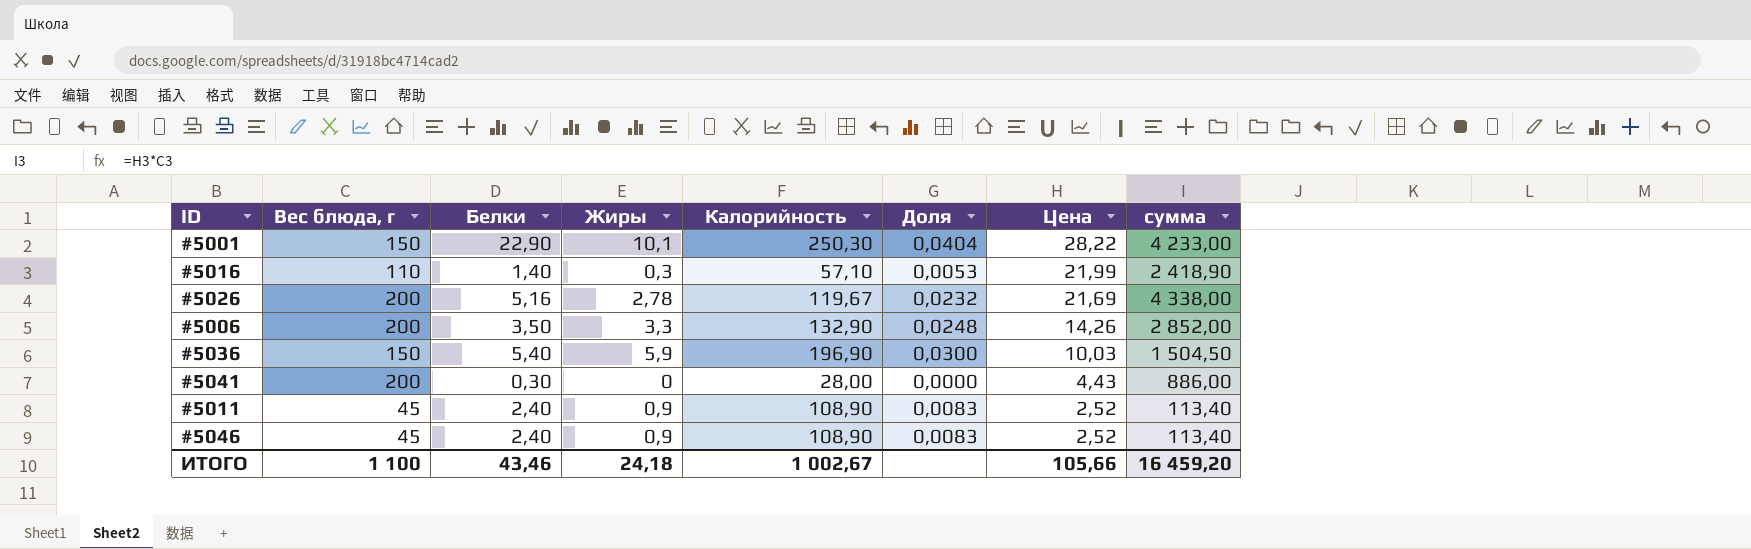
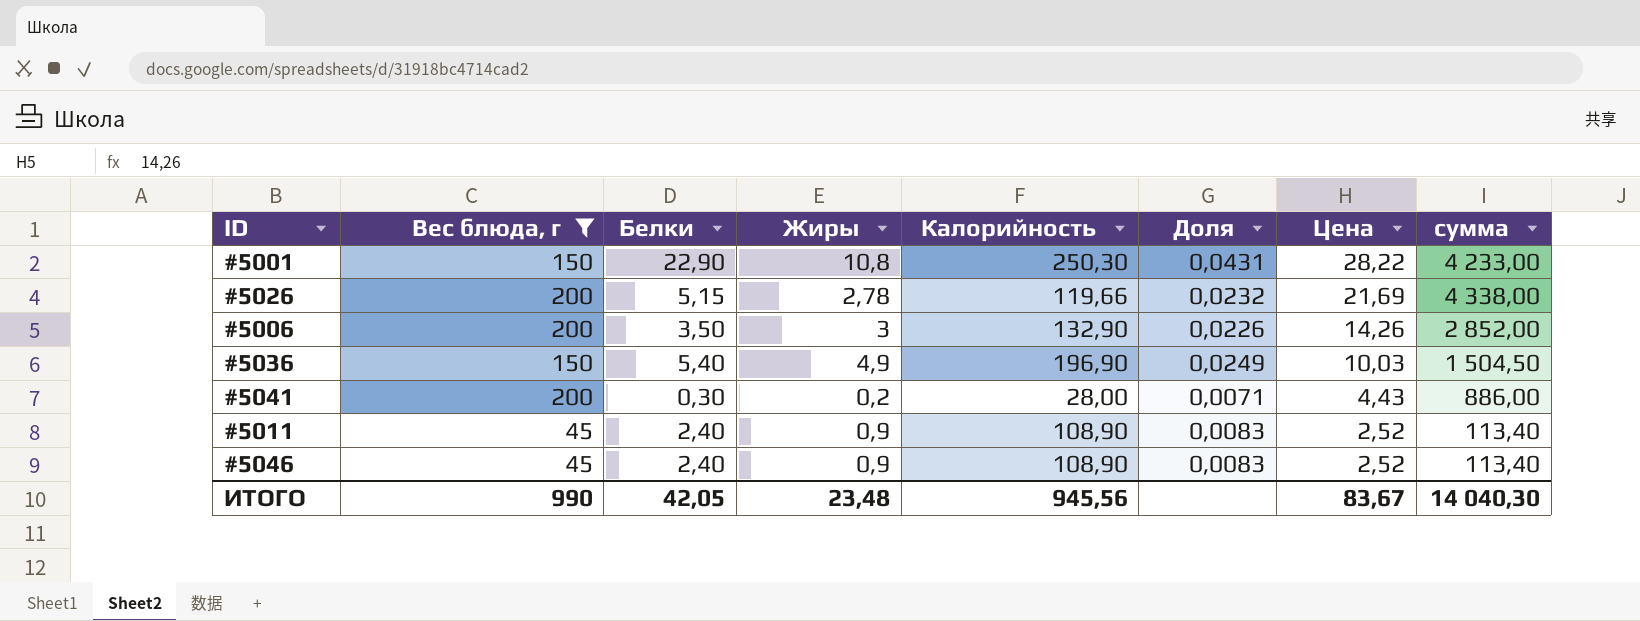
filter: none -> Вес блюда, г != 110
#5001 | Жиры: 10,1 -> 10,8
#5001 | Доля: 0,0404 -> 0,0431
#5026 | Белки: 5,16 -> 5,15
#5026 | Калорийность: 119,67 -> 119,66
#5006 | Жиры: 3,3 -> 3
#5006 | Доля: 0,0248 -> 0,0226
#5036 | Жиры: 5,9 -> 4,9
#5036 | Доля: 0,0300 -> 0,0249
#5041 | Жиры: 0 -> 0,2
#5041 | Доля: 0,0000 -> 0,0071
ИТОГО | Вес блюда, г: 1 100 -> 990
ИТОГО | Белки: 43,46 -> 42,05
ИТОГО | Жиры: 24,18 -> 23,48
ИТОГО | Калорийность: 1 002,67 -> 945,56
ИТОГО | Цена: 105,66 -> 83,67
ИТОГО | сумма: 16 459,20 -> 14 040,30

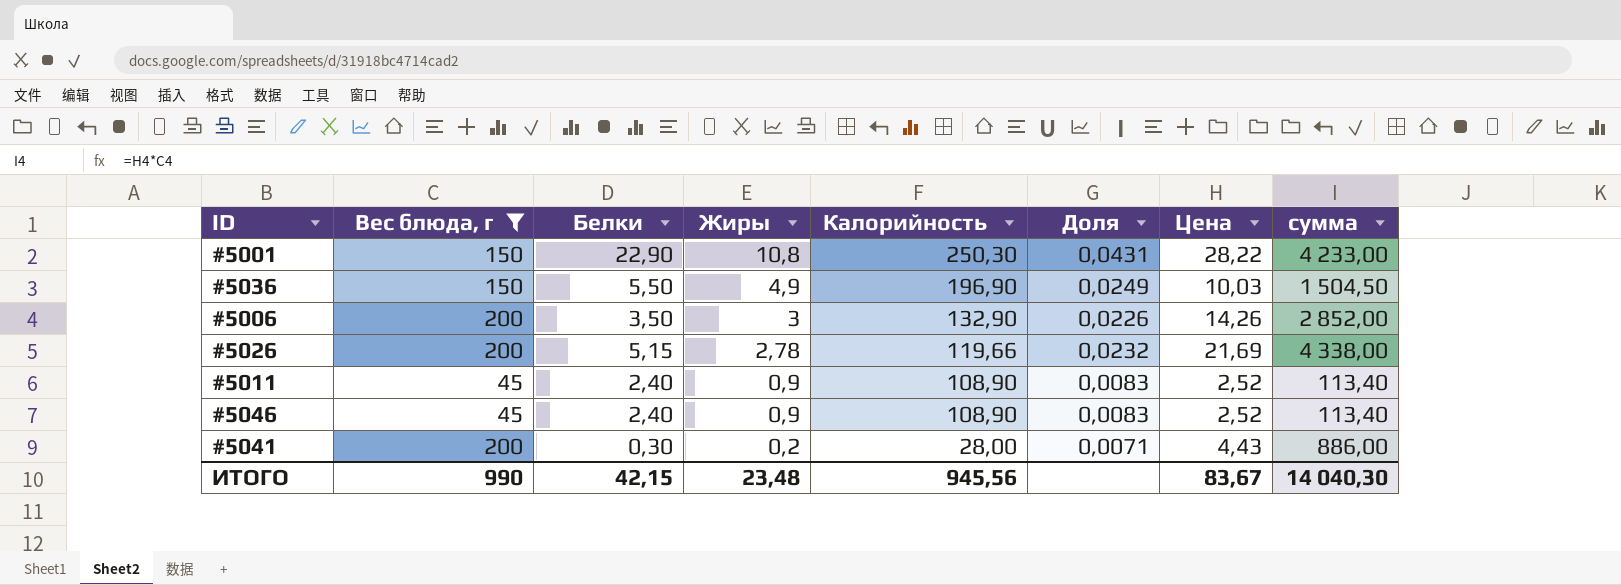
row order: Цена descending -> Жиры descending
#5036 | Белки: 5,40 -> 5,50
ИТОГО | Белки: 42,05 -> 42,15

